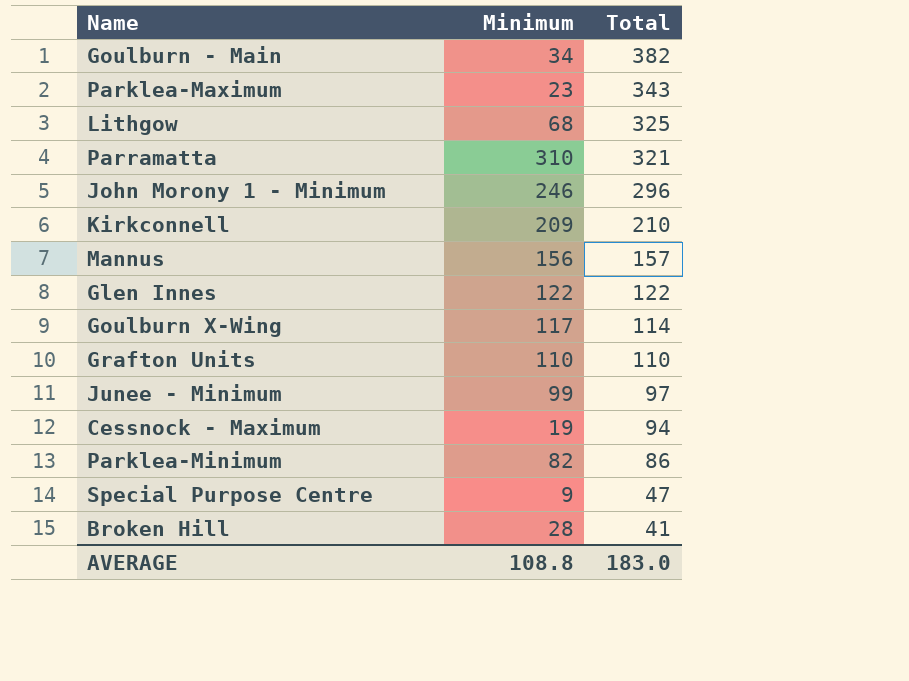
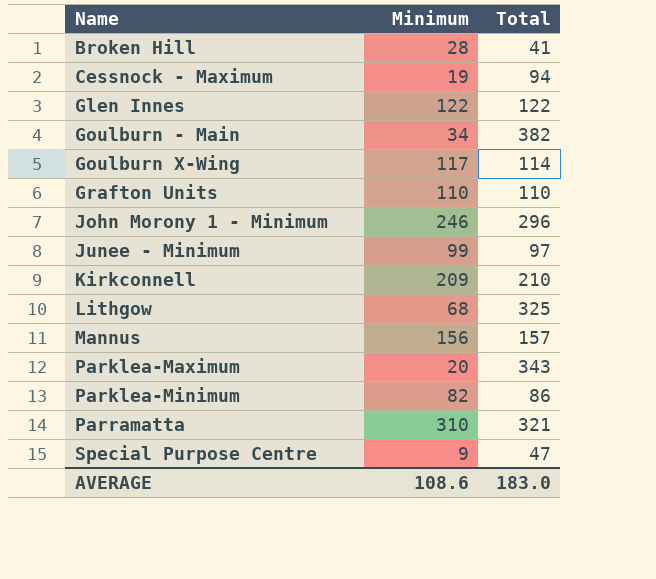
row order: Total descending -> Name ascending
Parklea-Maximum | Minimum: 23 -> 20
AVERAGE | Minimum: 108.8 -> 108.6

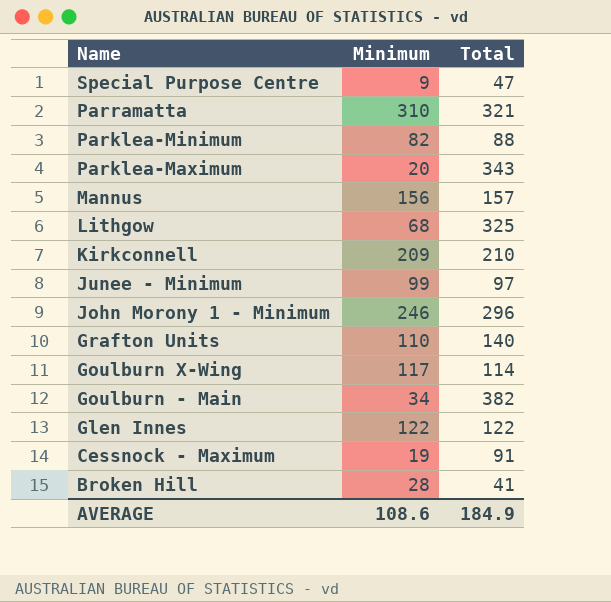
row order: Name ascending -> Name descending
Parklea-Minimum | Total: 86 -> 88
Grafton Units | Total: 110 -> 140
Cessnock - Maximum | Total: 94 -> 91
AVERAGE | Total: 183.0 -> 184.9

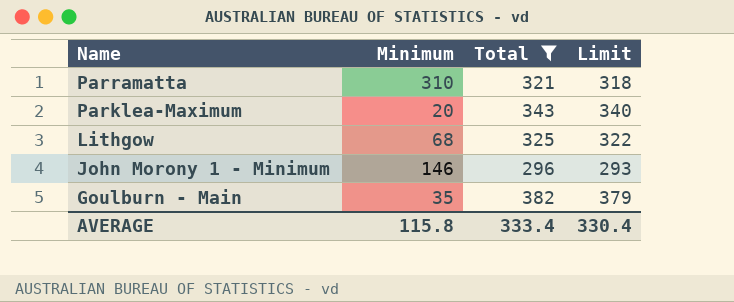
filter: none -> Total >= 296
column Limit | formula: none -> [Total] - 3
John Morony 1 - Minimum | Minimum: 246 -> 146
Goulburn - Main | Minimum: 34 -> 35
AVERAGE | Minimum: 108.6 -> 115.8
AVERAGE | Total: 184.9 -> 333.4

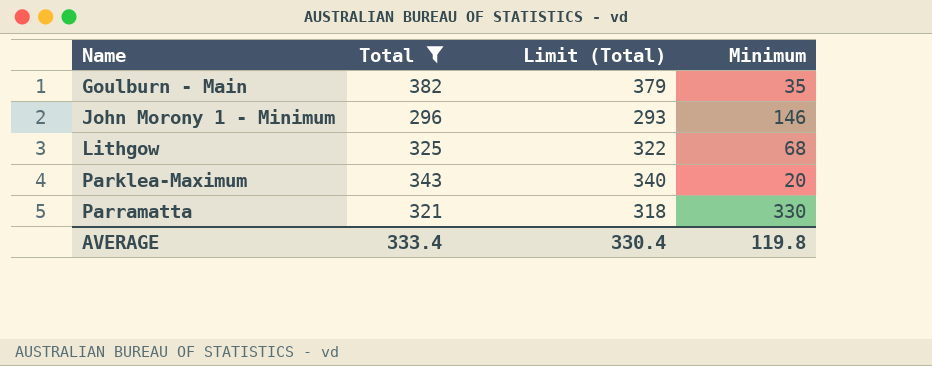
row order: Name descending -> Name ascending
column name: Limit -> Limit (Total)
column Minimum | position: 2 -> 4
Parramatta | Minimum: 310 -> 330
AVERAGE | Minimum: 115.8 -> 119.8

